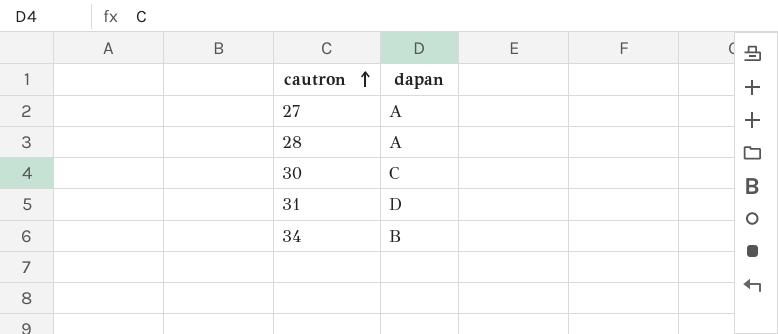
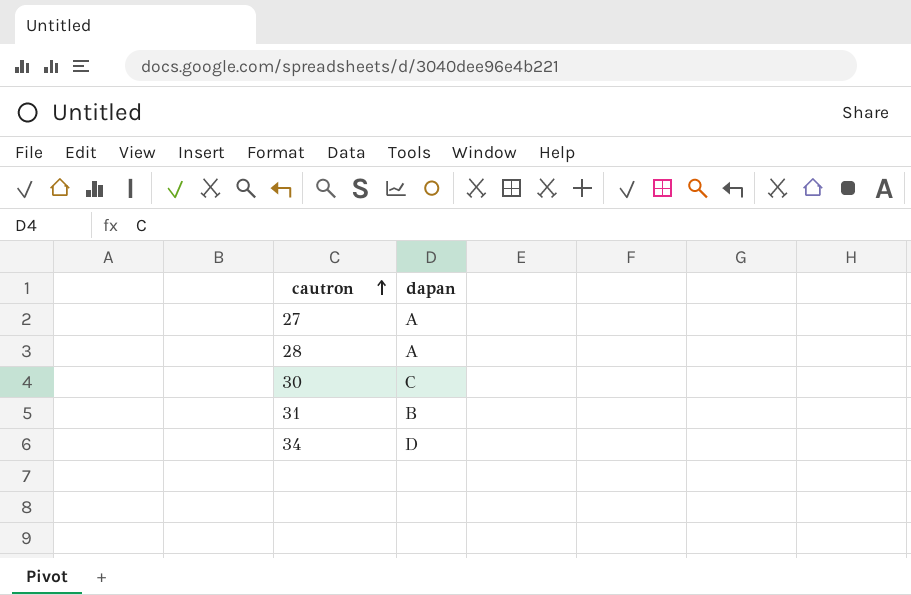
31 | dapan: D -> B
34 | dapan: B -> D

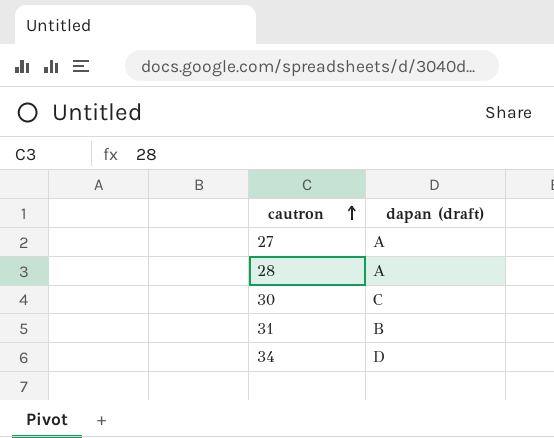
column name: dapan -> dapan (draft)

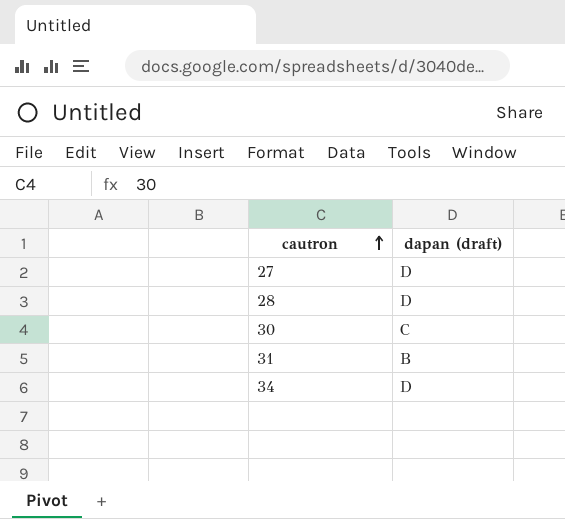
27 | dapan (draft): A -> D
28 | dapan (draft): A -> D

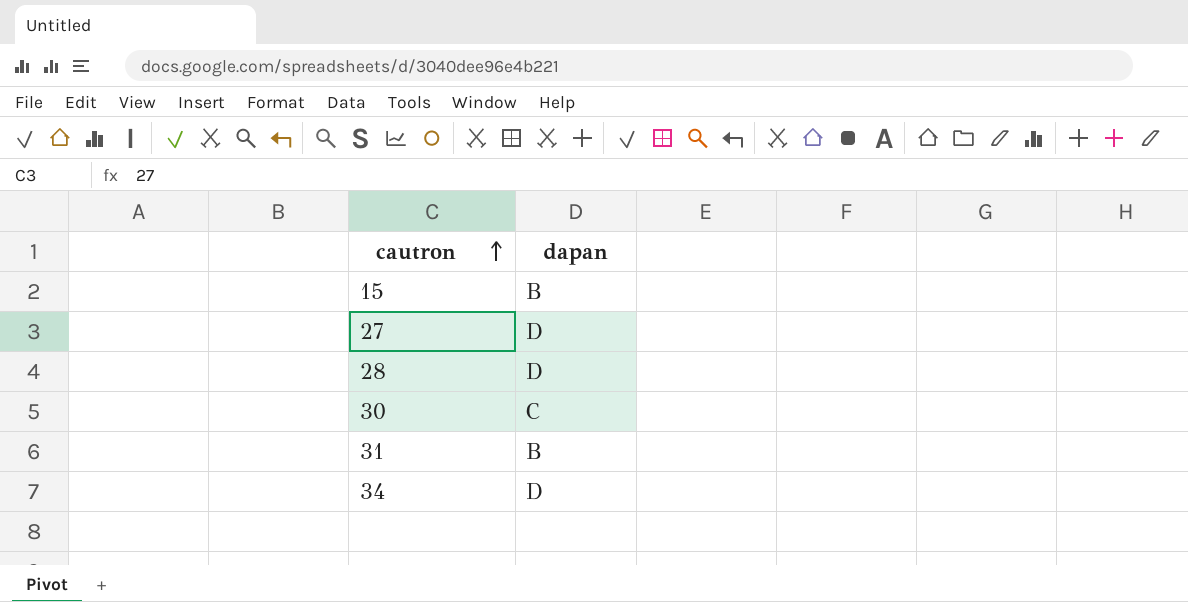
column name: dapan (draft) -> dapan
row 15: none -> B

